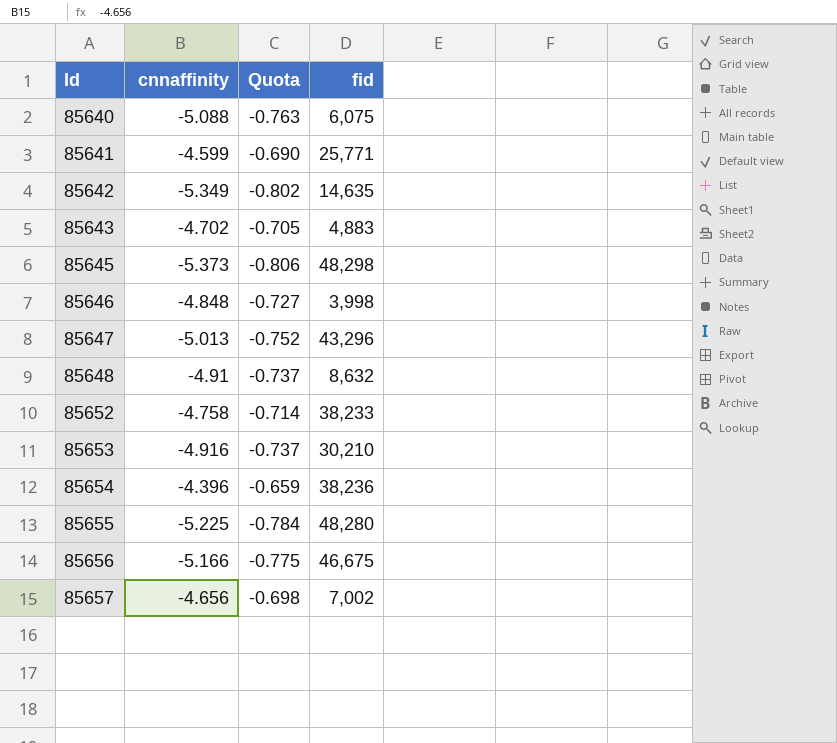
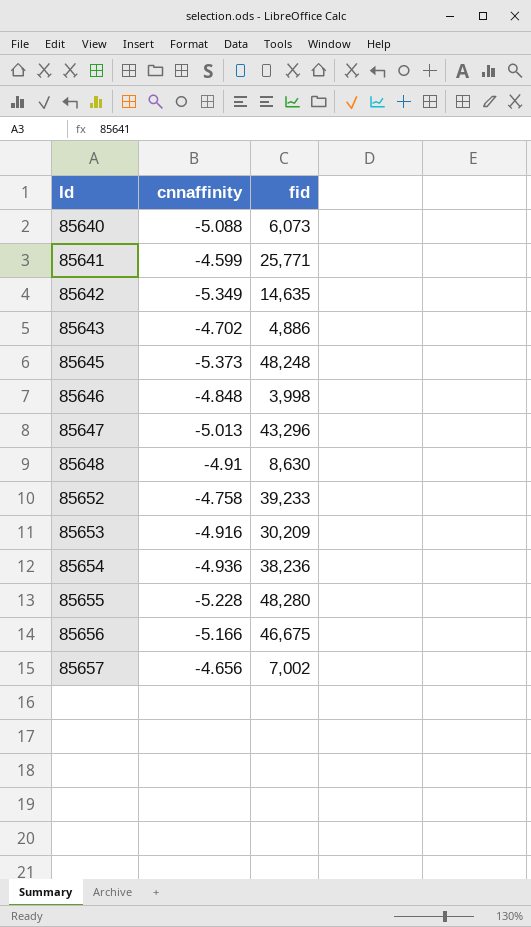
column Quota | formula: [cnnaffinity] * 0.15 -> none
85640 | fid: 6,075 -> 6,073
85643 | fid: 4,883 -> 4,886
85645 | fid: 48,298 -> 48,248
85648 | fid: 8,632 -> 8,630
85652 | fid: 38,233 -> 39,233
85653 | fid: 30,210 -> 30,209
85654 | cnnaffinity: -4.396 -> -4.936
85655 | cnnaffinity: -5.225 -> -5.228

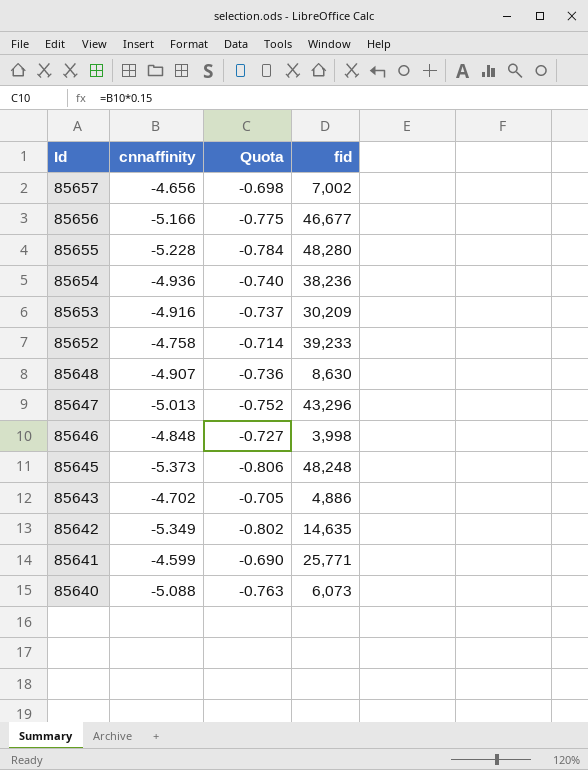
row order: Id ascending -> Id descending
column Quota | formula: none -> [cnnaffinity] * 0.15
85656 | fid: 46,675 -> 46,677
85648 | cnnaffinity: -4.91 -> -4.907

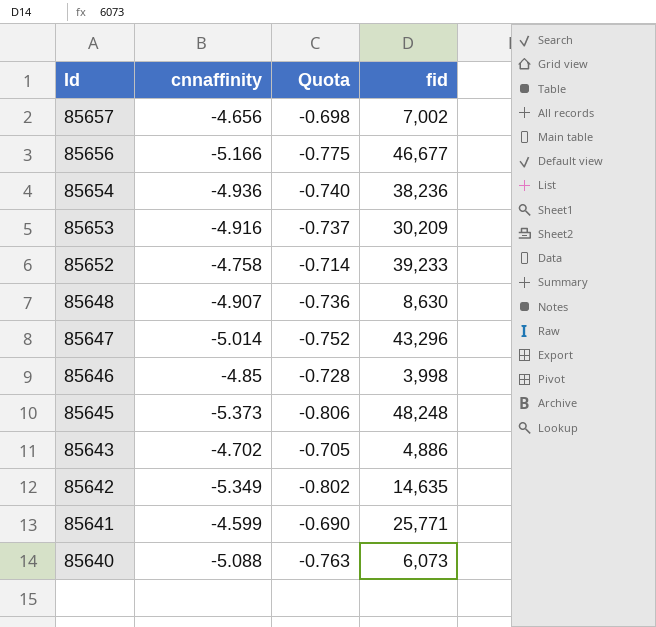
row 85655: -5.228 | -0.784 | 48,280 -> none
85647 | cnnaffinity: -5.013 -> -5.014
85646 | cnnaffinity: -4.848 -> -4.85
85646 | Quota: -0.727 -> -0.728

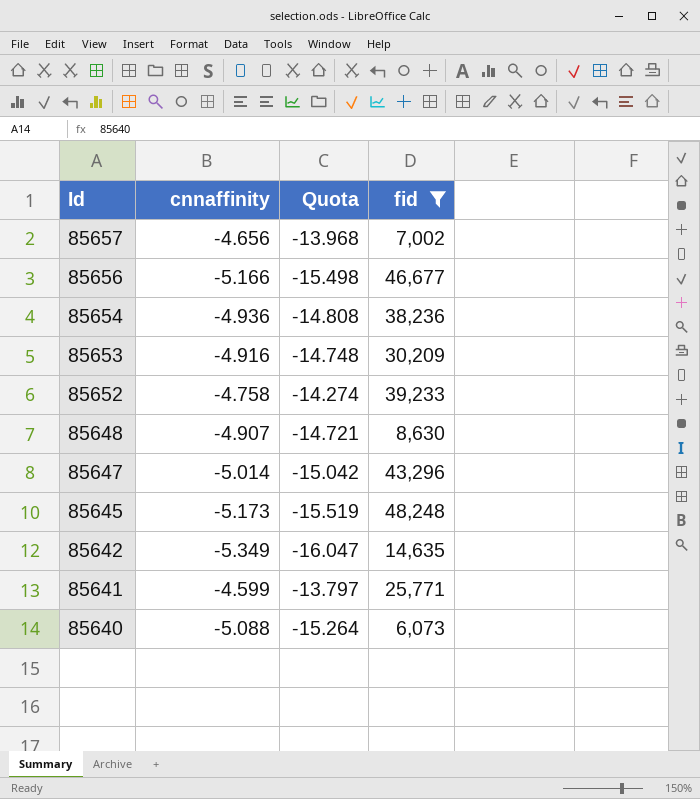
filter: none -> fid >= 6,073
column Quota | formula: [cnnaffinity] * 0.15 -> [cnnaffinity] * 3
85645 | cnnaffinity: -5.373 -> -5.173

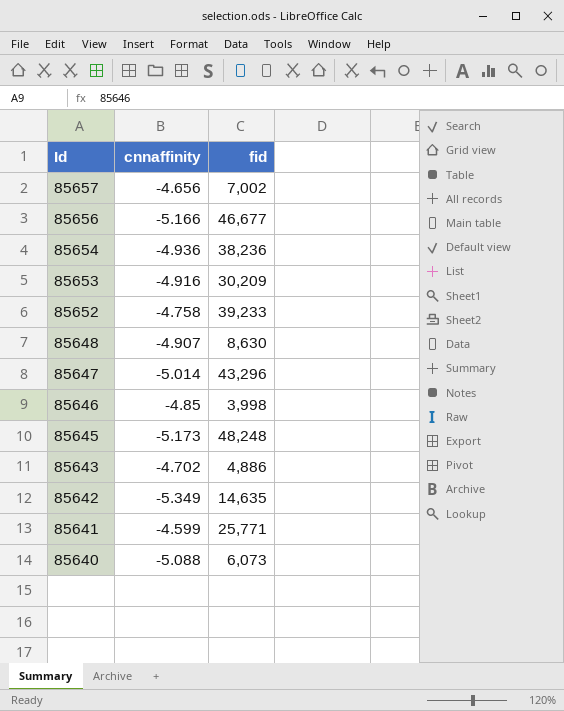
filter: fid >= 6,073 -> none
column Quota | formula: [cnnaffinity] * 3 -> none

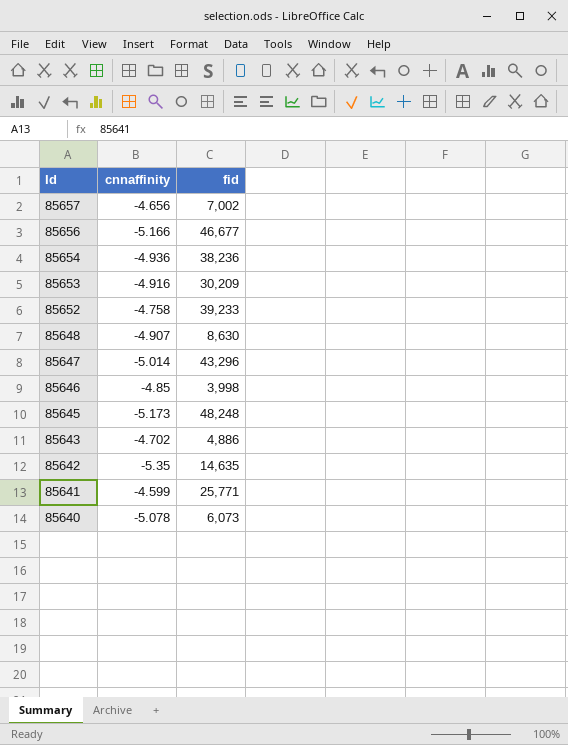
85642 | cnnaffinity: -5.349 -> -5.35
85640 | cnnaffinity: -5.088 -> -5.078

